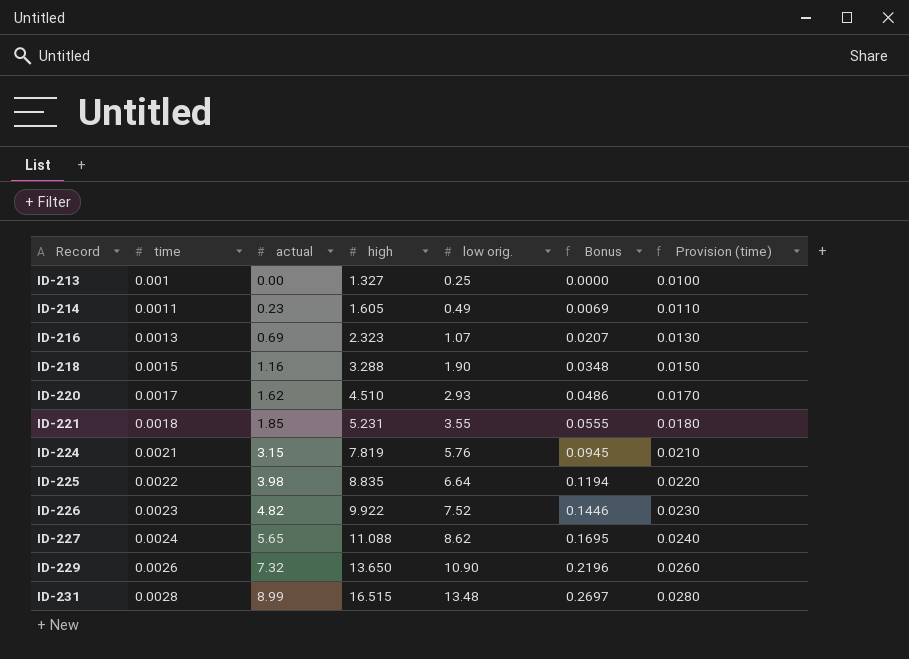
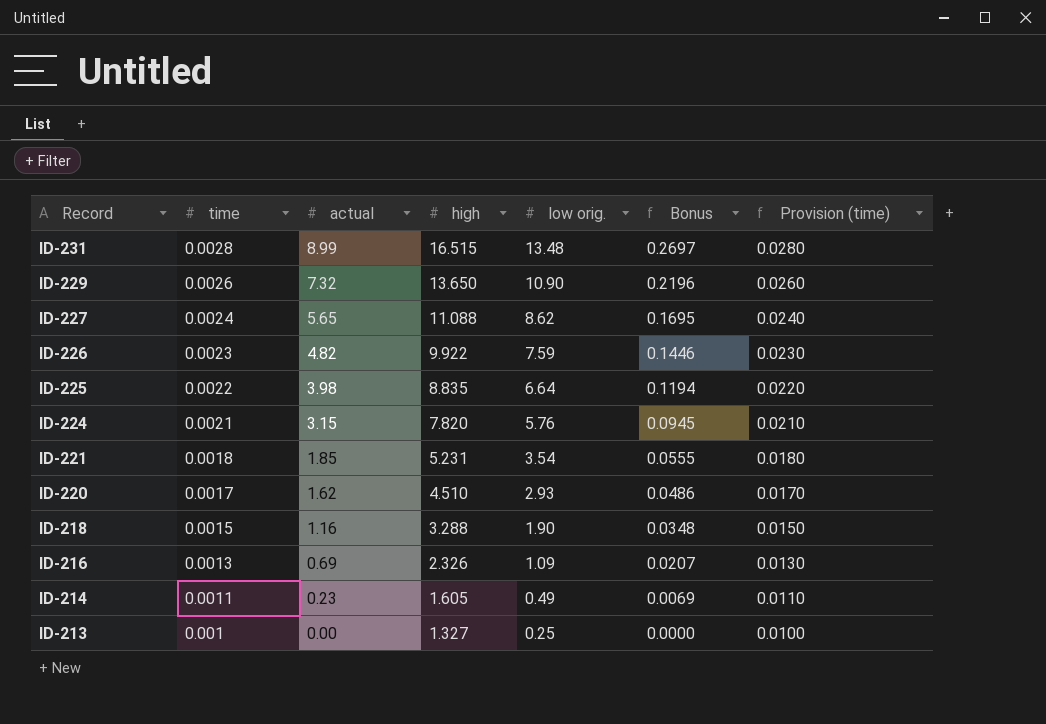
row order: Record ascending -> Record descending
ID-226 | low orig.: 7.52 -> 7.59
ID-224 | high: 7.819 -> 7.820
ID-221 | low orig.: 3.55 -> 3.54
ID-216 | high: 2.323 -> 2.326
ID-216 | low orig.: 1.07 -> 1.09

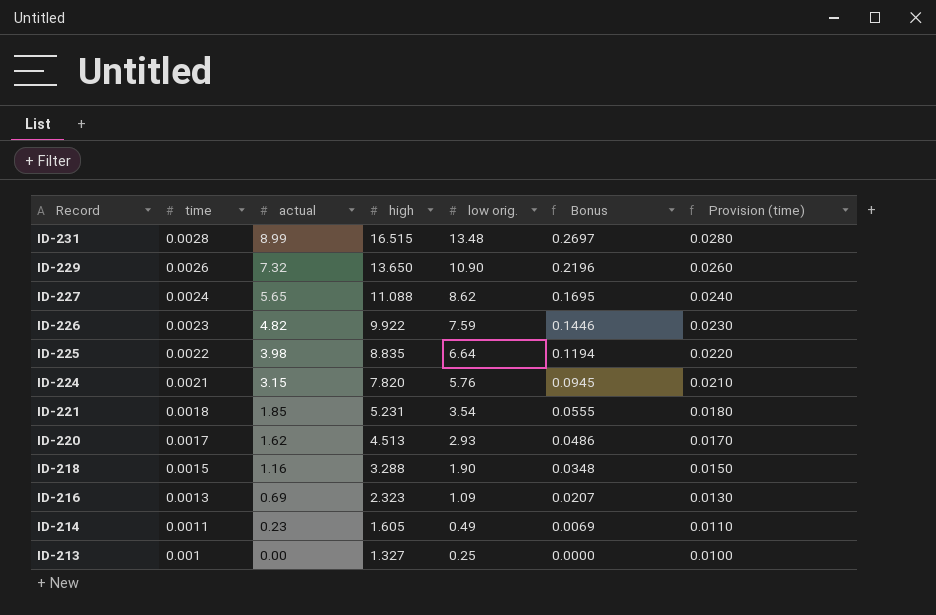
ID-220 | high: 4.510 -> 4.513
ID-216 | high: 2.326 -> 2.323

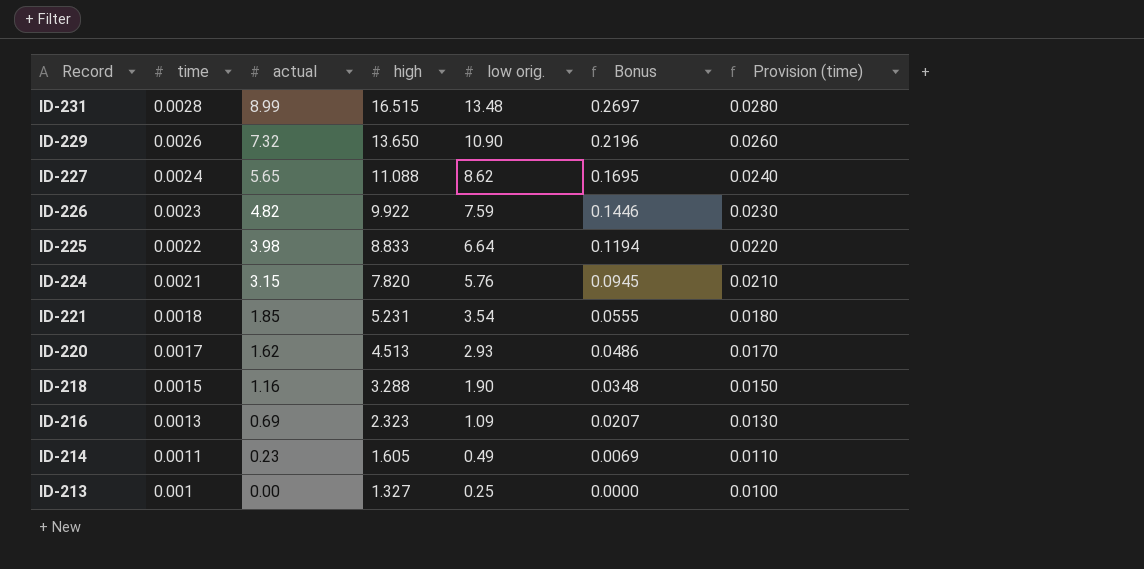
ID-225 | high: 8.835 -> 8.833

